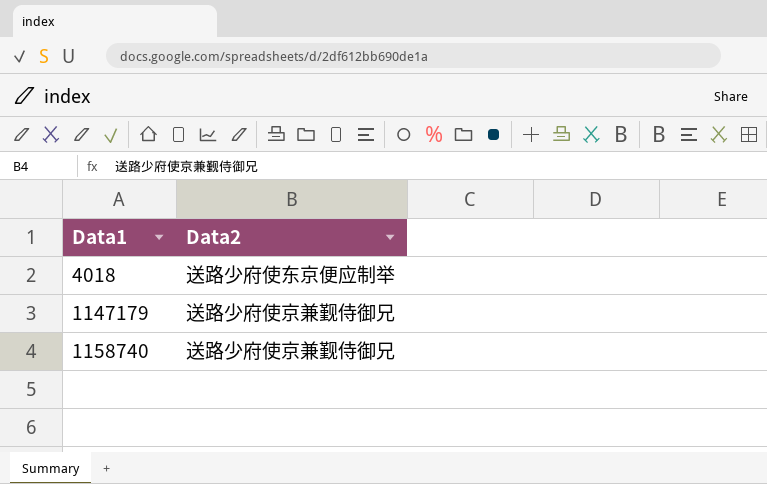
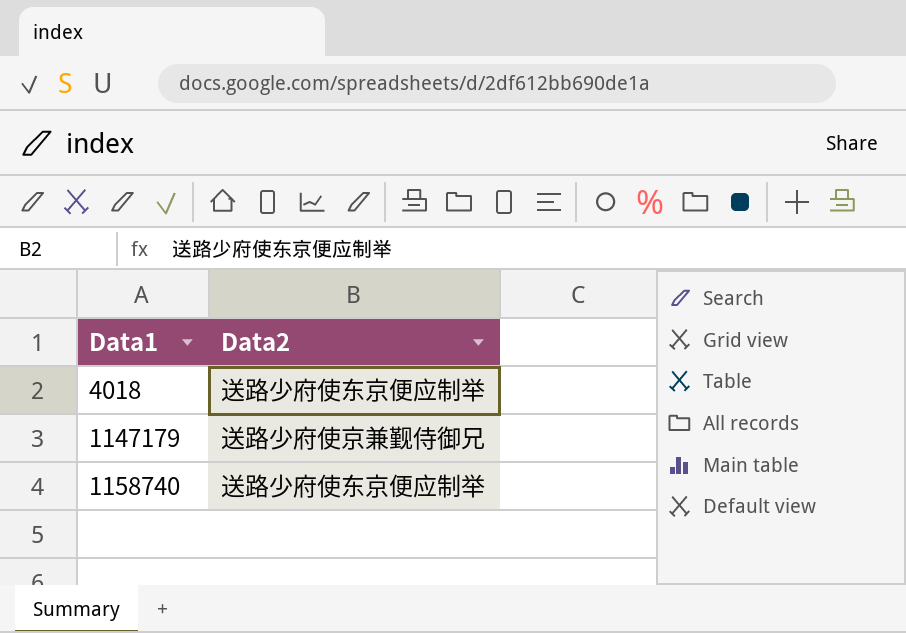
1158740 | Data2: 送路少府使京兼觐侍御兄 -> 送路少府使东京便应制举

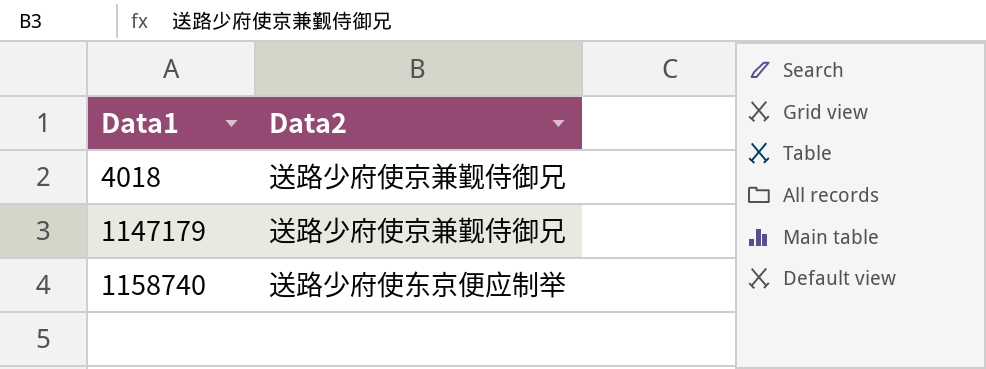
4018 | Data2: 送路少府使东京便应制举 -> 送路少府使京兼觐侍御兄

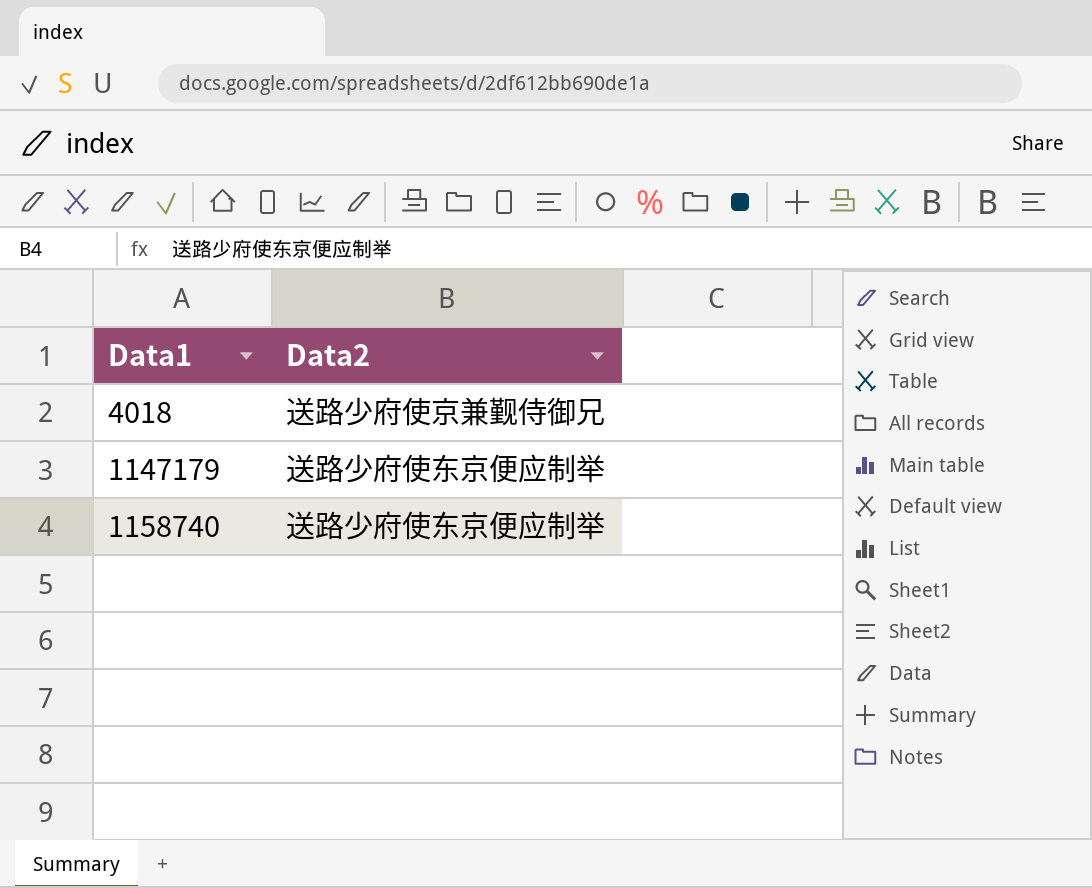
1147179 | Data2: 送路少府使京兼觐侍御兄 -> 送路少府使东京便应制举

